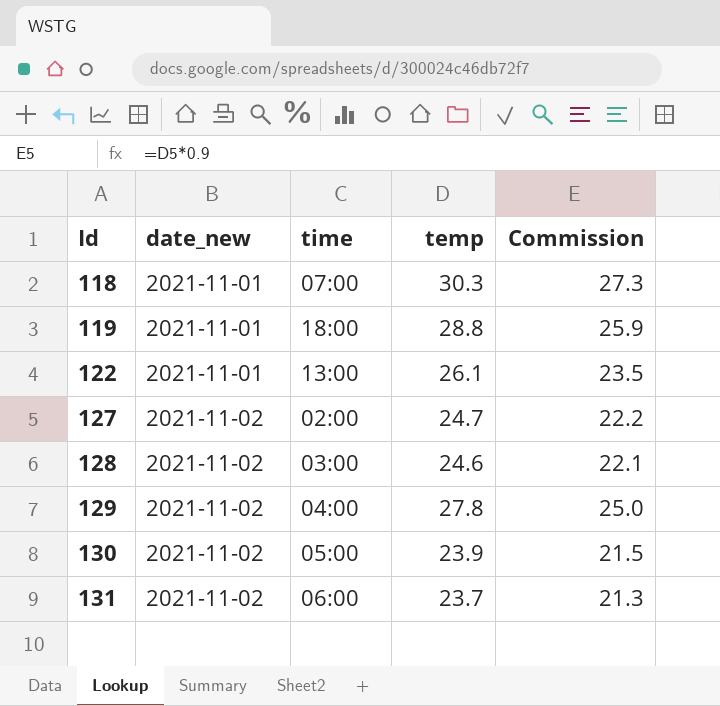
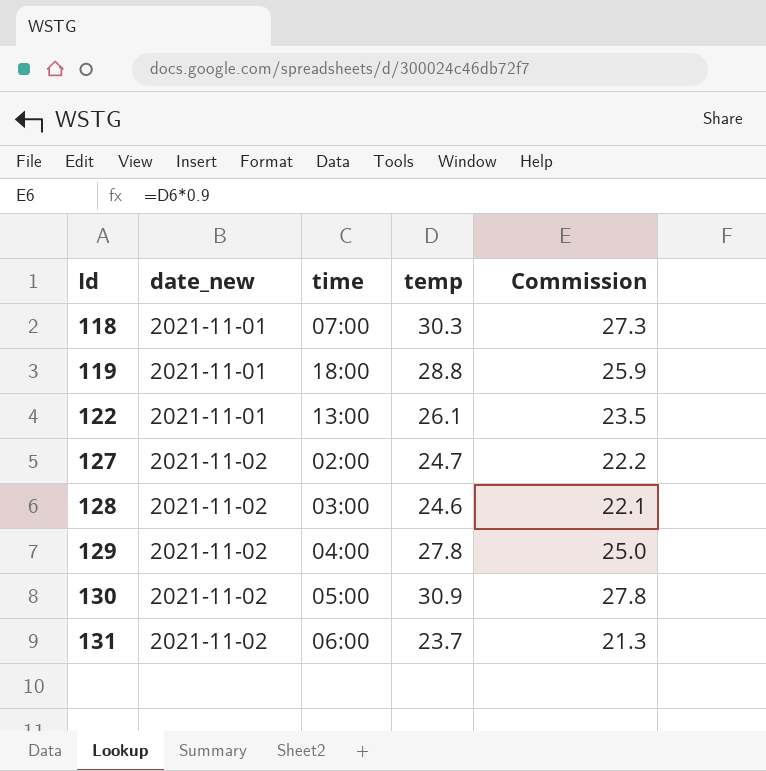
130 | temp: 23.9 -> 30.9
130 | Commission: 21.5 -> 27.8

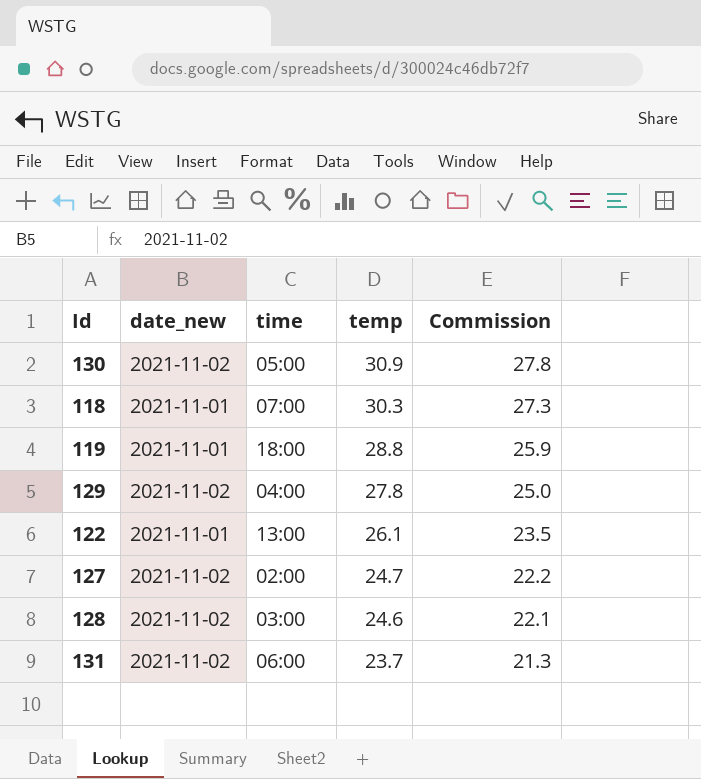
row order: Id ascending -> temp descending

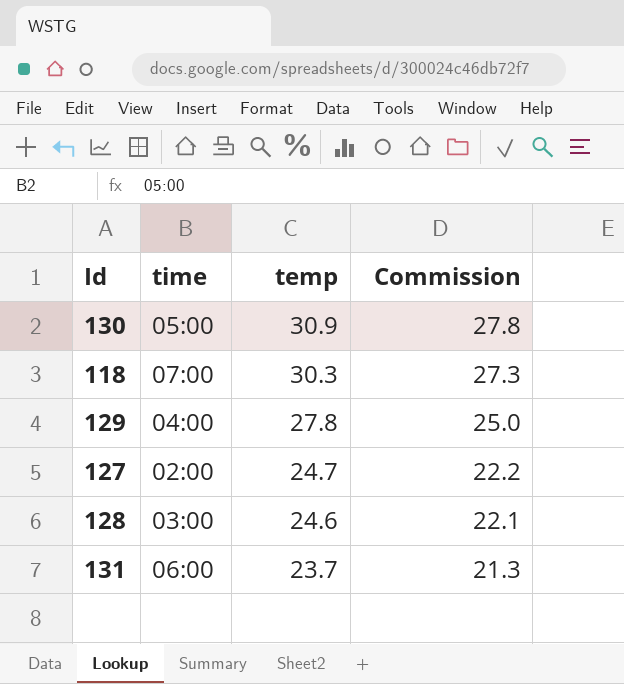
column date_new | position: 2 -> none
row 119: 2021-11-01 | 18:00 | 28.8 | 25.9 -> none
row 122: 2021-11-01 | 13:00 | 26.1 | 23.5 -> none

